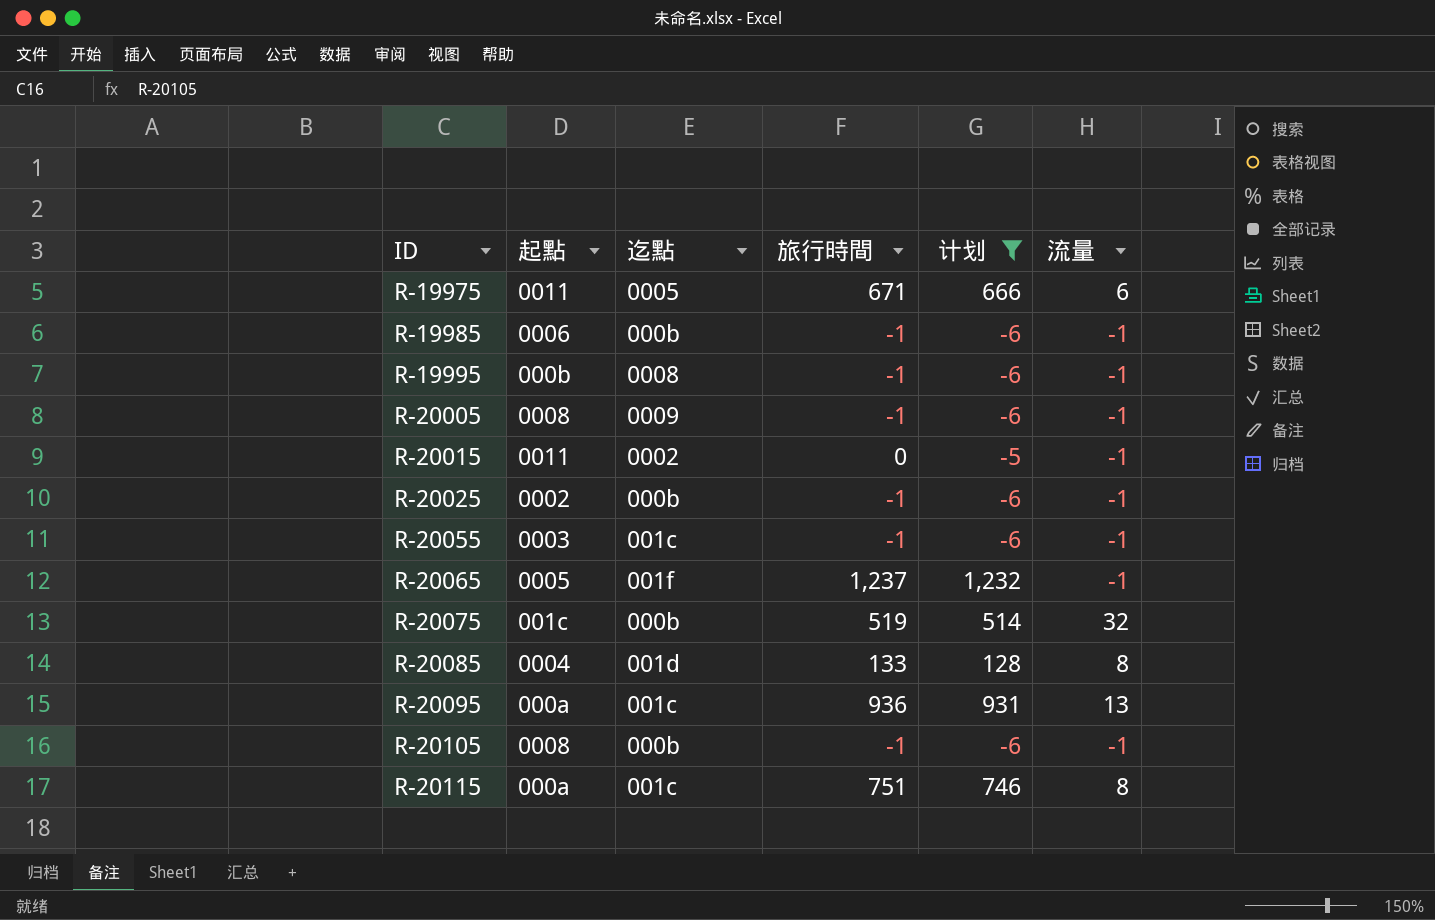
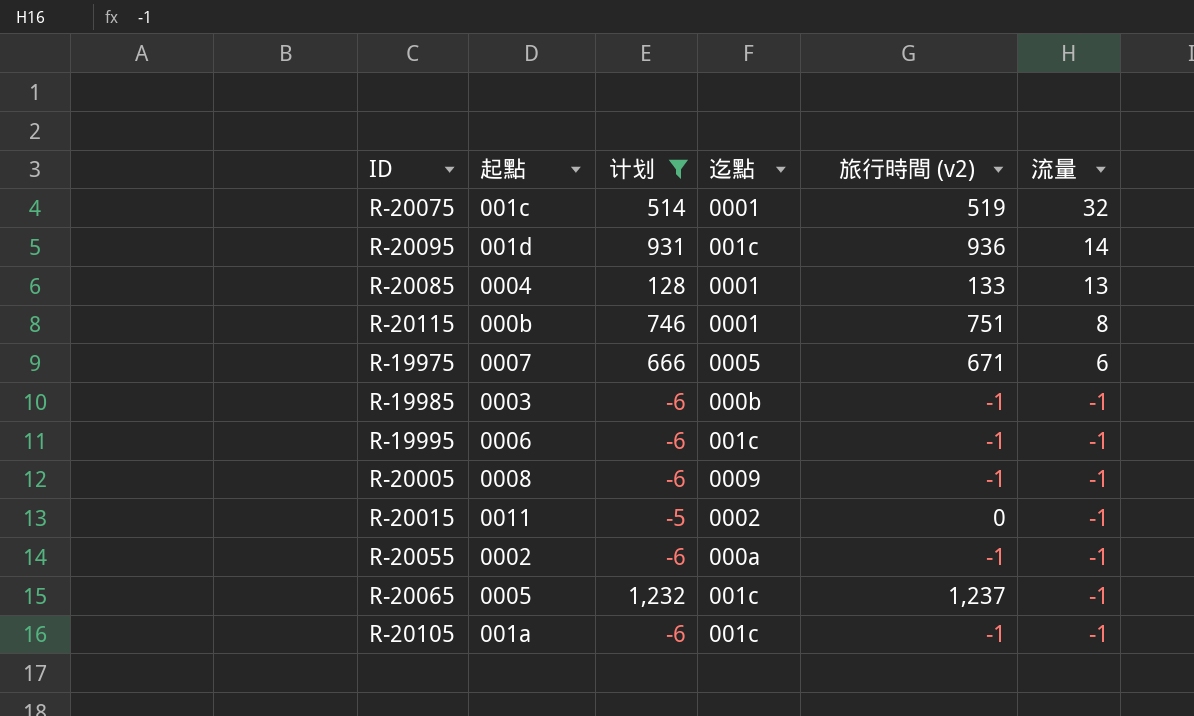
row order: ID ascending -> 流量 descending
column 计划 | position: 5 -> 3
column name: 旅行時間 -> 旅行時間 (v2)
row R-20025: 0002 | 000b | -1 | -6 | -1 -> none
R-20075 | 迄點: 000b -> 0001
R-20095 | 起點: 000a -> 001d
R-20095 | 流量: 13 -> 14
R-20085 | 迄點: 001d -> 0001
R-20085 | 流量: 8 -> 13
R-20115 | 起點: 000a -> 000b
R-20115 | 迄點: 001c -> 0001
R-19975 | 起點: 0011 -> 0007
R-19985 | 起點: 0006 -> 0003
R-19995 | 起點: 000b -> 0006
R-19995 | 迄點: 0008 -> 001c
R-20055 | 起點: 0003 -> 0002
R-20055 | 迄點: 001c -> 000a
R-20065 | 迄點: 001f -> 001c
R-20105 | 起點: 0008 -> 001a
R-20105 | 迄點: 000b -> 001c

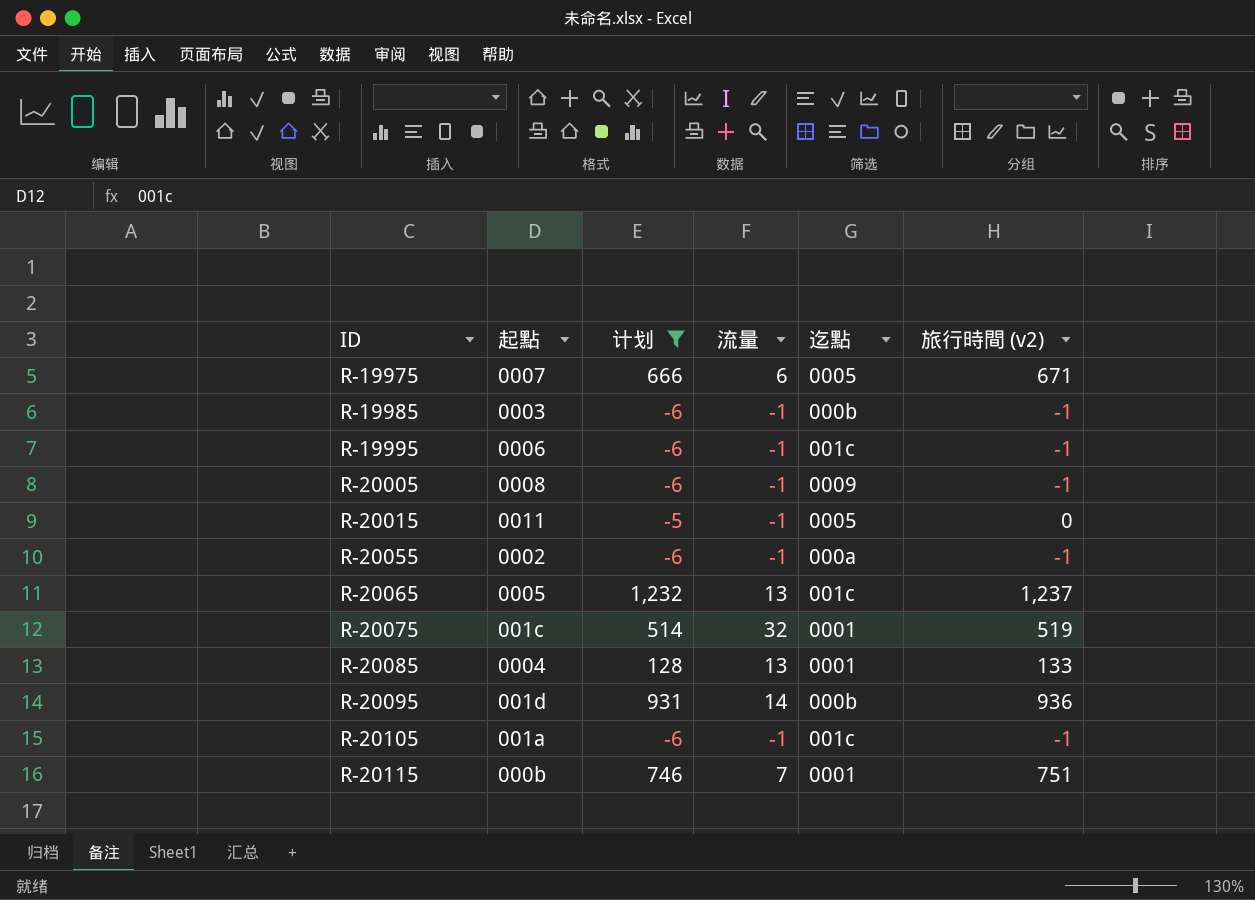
row order: 流量 descending -> ID ascending
column 流量 | position: 6 -> 4
R-20015 | 迄點: 0002 -> 0005
R-20065 | 流量: -1 -> 13
R-20095 | 迄點: 001c -> 000b
R-20115 | 流量: 8 -> 7

